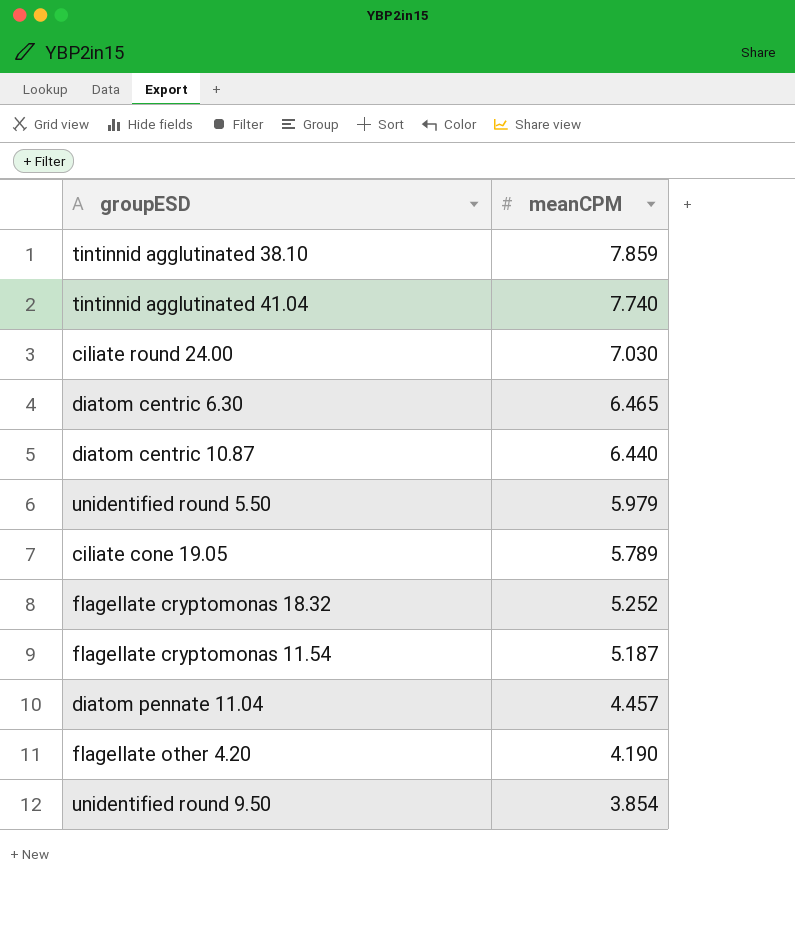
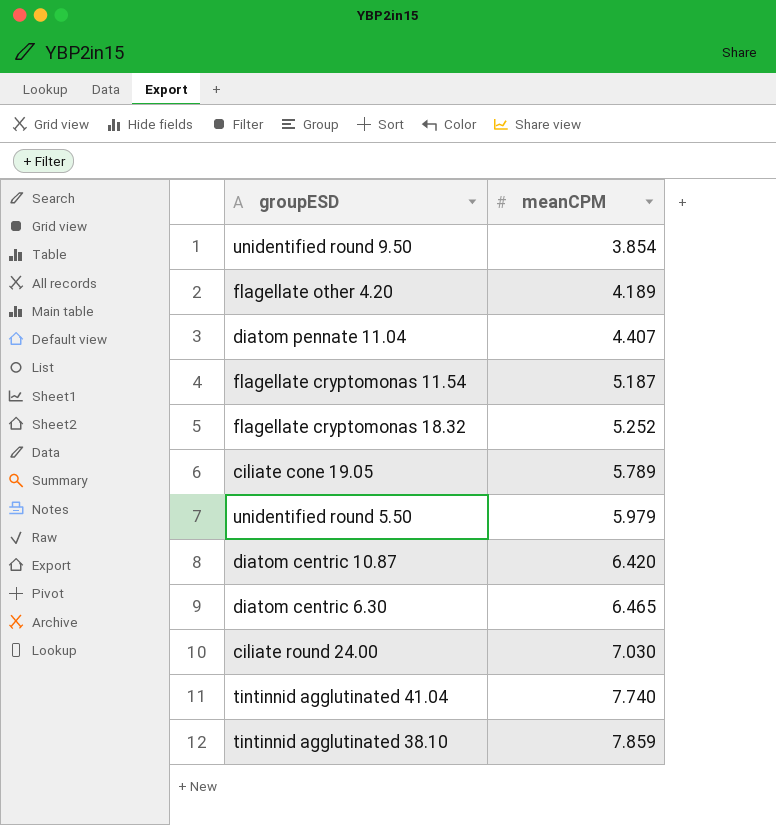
row order: meanCPM descending -> meanCPM ascending
flagellate other 4.20 | meanCPM: 4.190 -> 4.189
diatom pennate 11.04 | meanCPM: 4.457 -> 4.407
diatom centric 10.87 | meanCPM: 6.440 -> 6.420

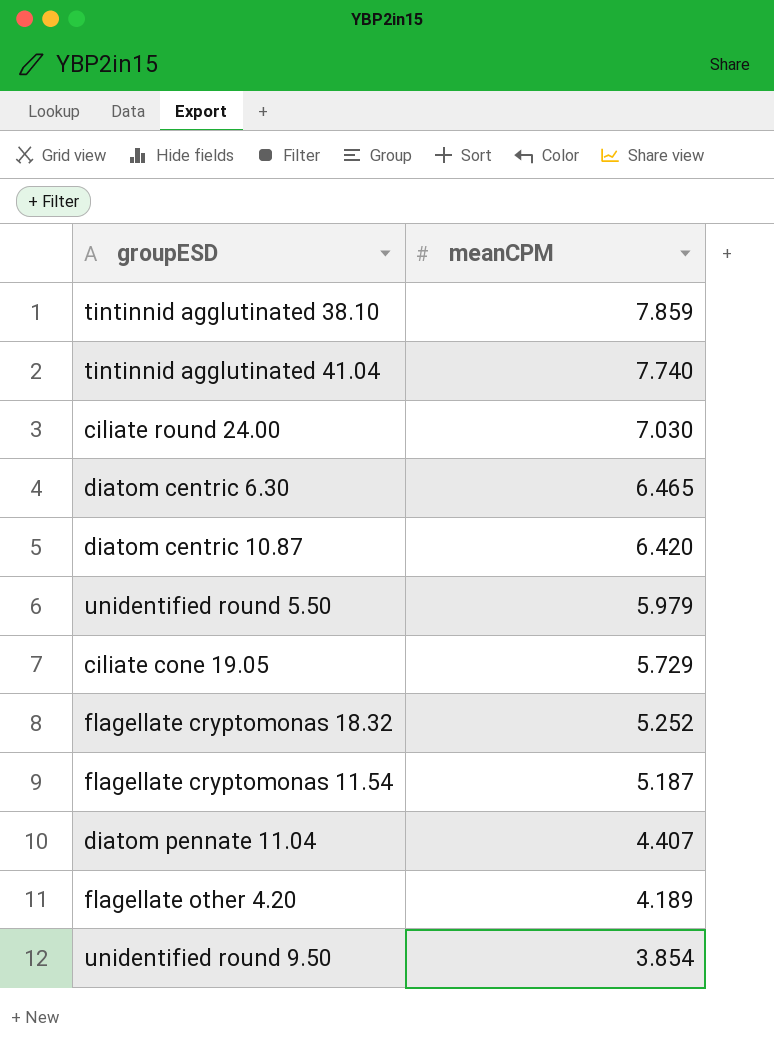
row order: meanCPM ascending -> meanCPM descending
ciliate cone 19.05 | meanCPM: 5.789 -> 5.729

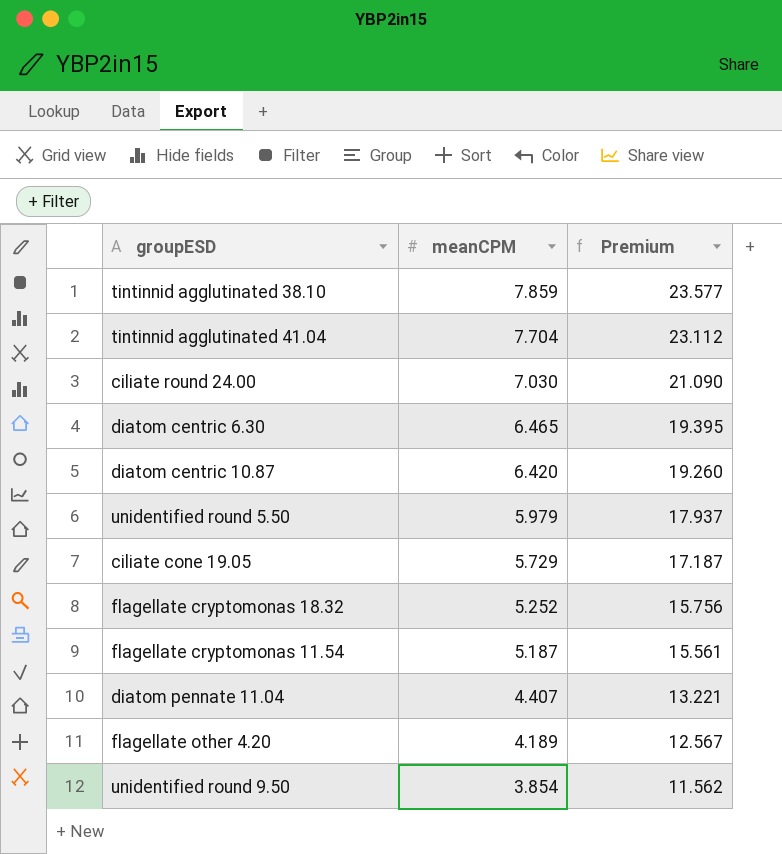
column Premium | formula: none -> [meanCPM] * 3
tintinnid agglutinated 41.04 | meanCPM: 7.740 -> 7.704

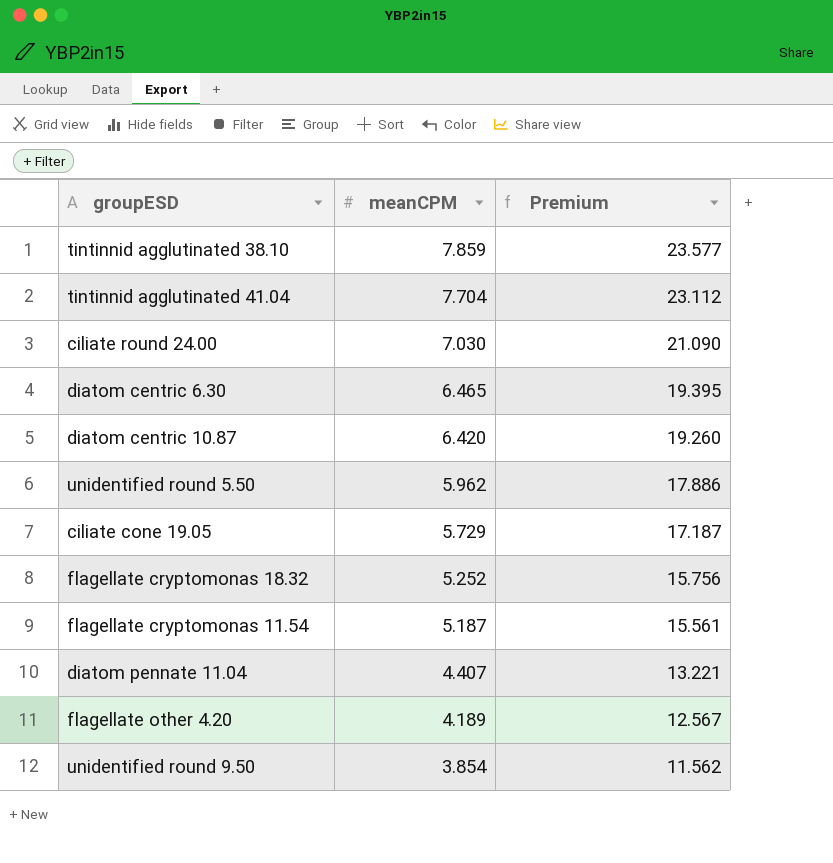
unidentified round 5.50 | meanCPM: 5.979 -> 5.962
unidentified round 5.50 | Premium: 17.937 -> 17.886

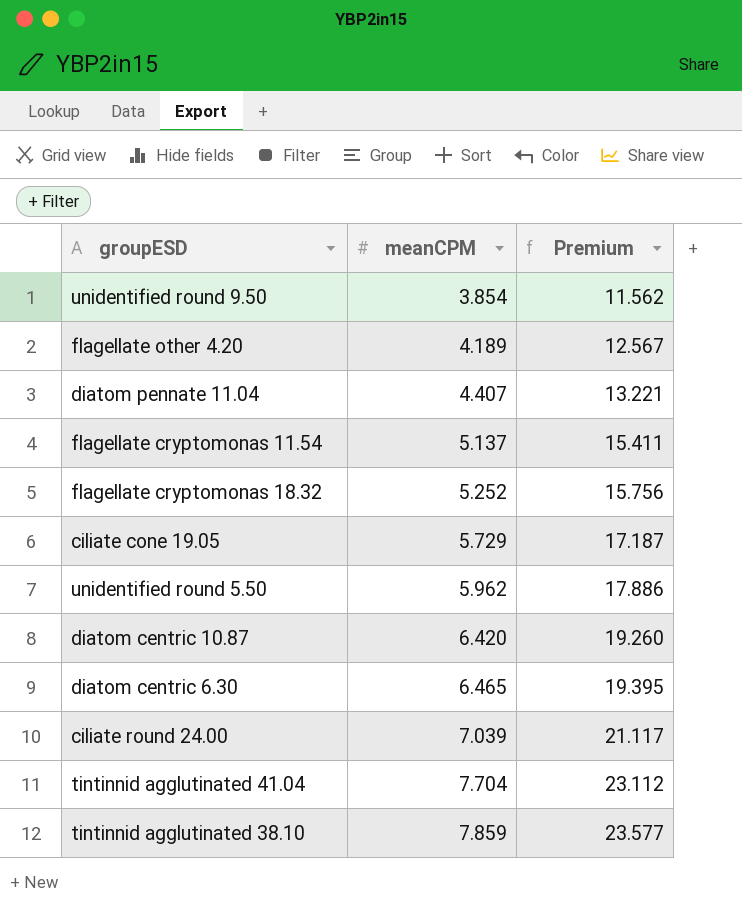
row order: meanCPM descending -> meanCPM ascending
flagellate cryptomonas 11.54 | meanCPM: 5.187 -> 5.137
flagellate cryptomonas 11.54 | Premium: 15.561 -> 15.411
ciliate round 24.00 | meanCPM: 7.030 -> 7.039
ciliate round 24.00 | Premium: 21.090 -> 21.117

